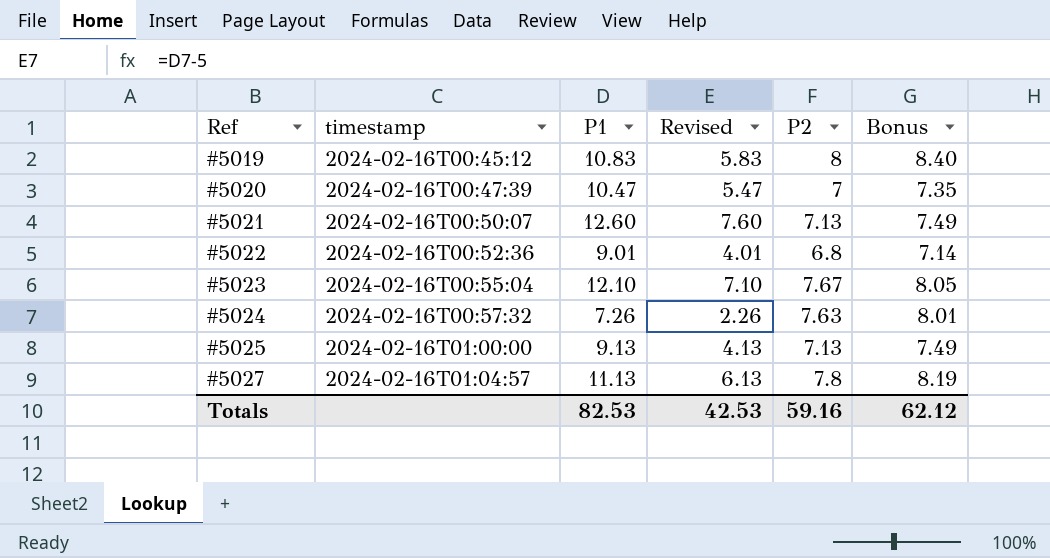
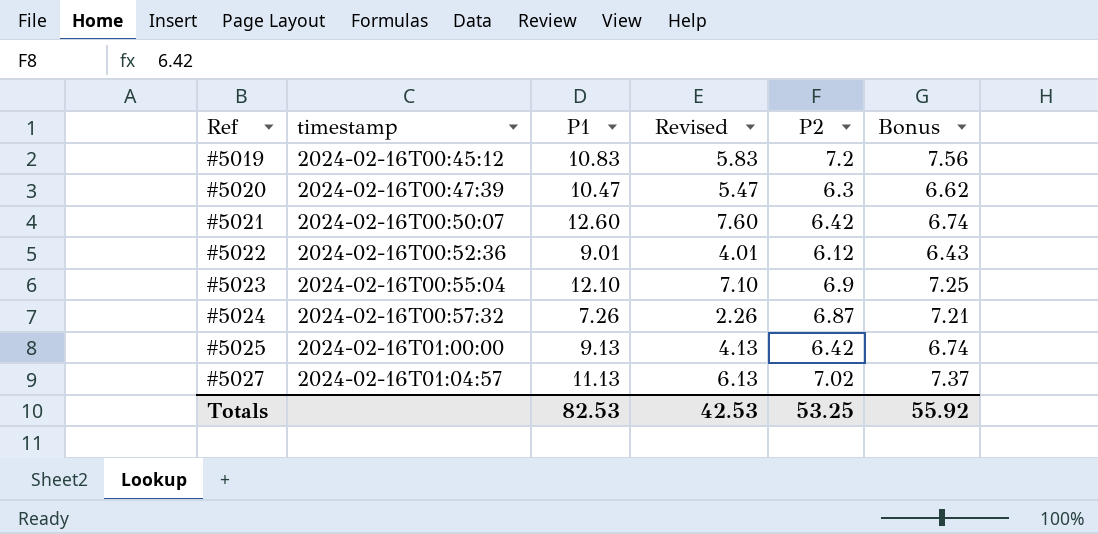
#5019 | P2: 8 -> 7.2
#5019 | Bonus: 8.40 -> 7.56
#5020 | P2: 7 -> 6.3
#5020 | Bonus: 7.35 -> 6.62
#5021 | P2: 7.13 -> 6.42
#5021 | Bonus: 7.49 -> 6.74
#5022 | P2: 6.8 -> 6.12
#5022 | Bonus: 7.14 -> 6.43
#5023 | P2: 7.67 -> 6.9
#5023 | Bonus: 8.05 -> 7.25
#5024 | P2: 7.63 -> 6.87
#5024 | Bonus: 8.01 -> 7.21
#5025 | P2: 7.13 -> 6.42
#5025 | Bonus: 7.49 -> 6.74
#5027 | P2: 7.8 -> 7.02
#5027 | Bonus: 8.19 -> 7.37
Totals | P2: 59.16 -> 53.25
Totals | Bonus: 62.12 -> 55.92

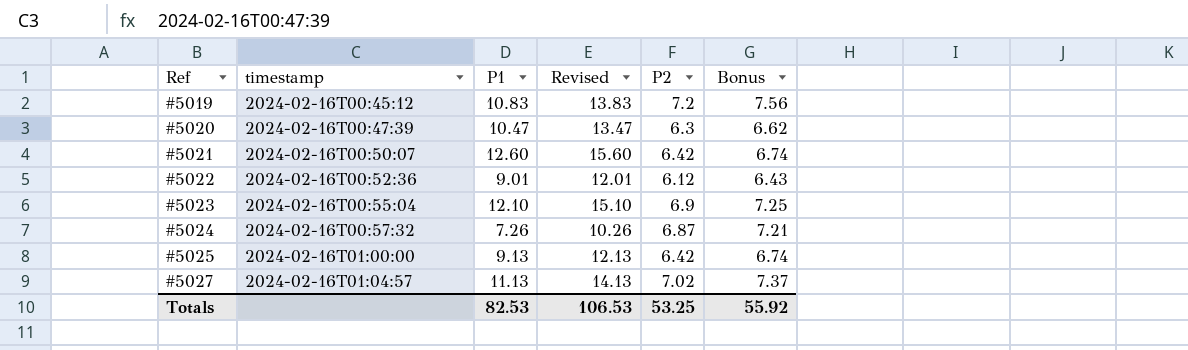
column Revised | formula: [P1] - 5 -> [P1] + 3
Totals | Revised: 42.53 -> 106.53

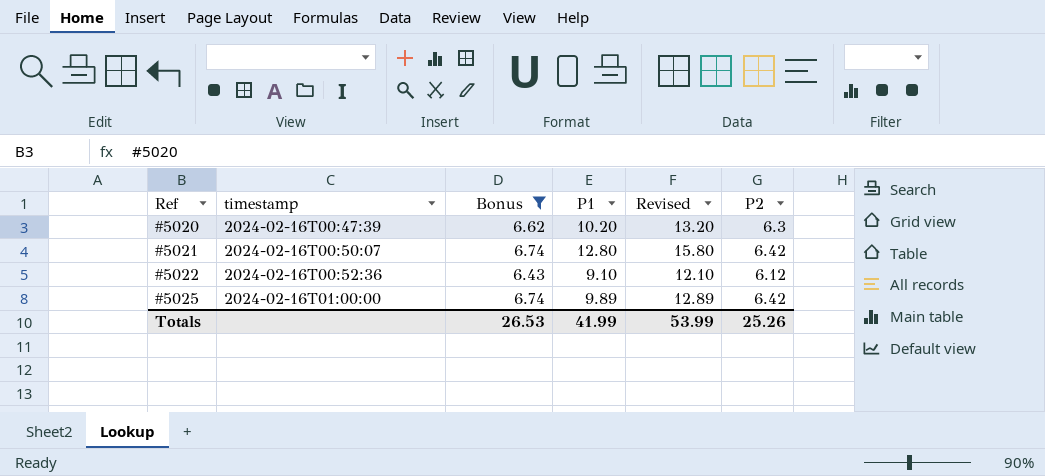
filter: none -> Bonus <= 6.74
column Bonus | position: 6 -> 3
#5020 | P1: 10.47 -> 10.20
#5020 | Revised: 13.47 -> 13.20
#5021 | P1: 12.60 -> 12.80
#5021 | Revised: 15.60 -> 15.80
#5022 | P1: 9.01 -> 9.10
#5022 | Revised: 12.01 -> 12.10
#5025 | P1: 9.13 -> 9.89
#5025 | Revised: 12.13 -> 12.89
Totals | Bonus: 55.92 -> 26.53
Totals | P1: 82.53 -> 41.99
Totals | Revised: 106.53 -> 53.99
Totals | P2: 53.25 -> 25.26

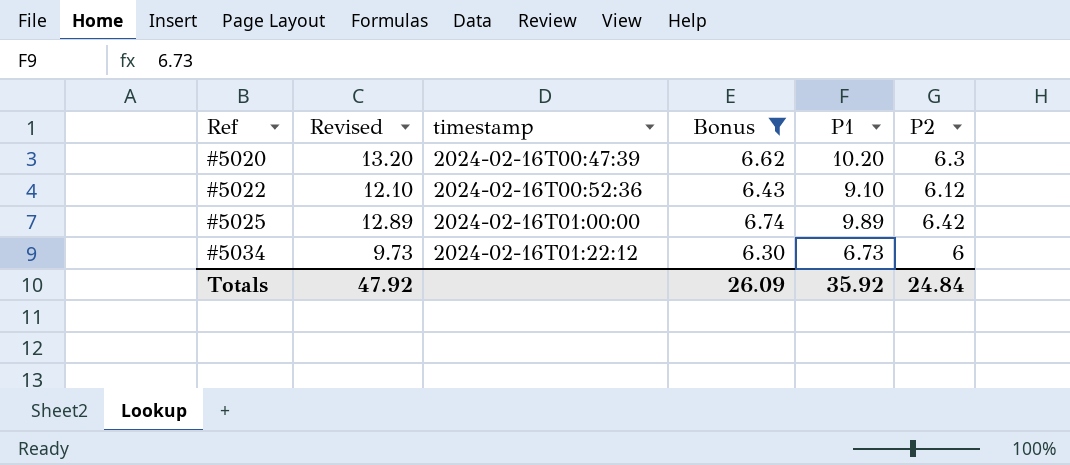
column Revised | position: 5 -> 2
row #5021: 2024-02-16T00:50:07 | 6.74 | 12.80 | 15.80 | 6.42 -> none
row #5034: none -> 9.73 | 2024-02-16T01:22:12 | 6.30 | 6.73 | 6
Totals | Revised: 53.99 -> 47.92
Totals | Bonus: 26.53 -> 26.09
Totals | P1: 41.99 -> 35.92
Totals | P2: 25.26 -> 24.84

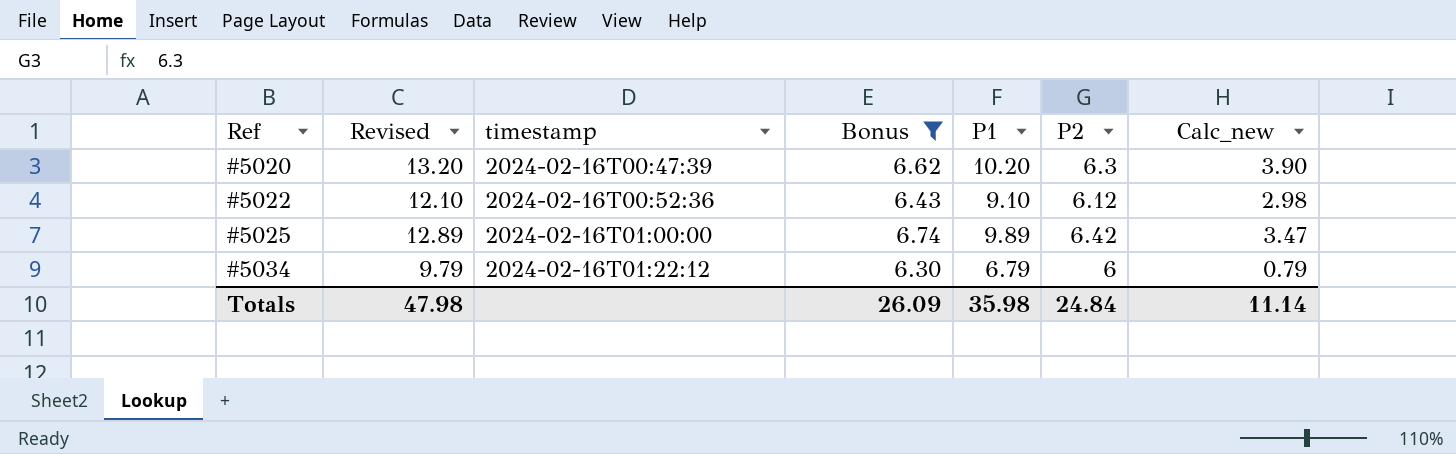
column Calc_new | formula: none -> [P1] - [P2]
#5034 | Revised: 9.73 -> 9.79
#5034 | P1: 6.73 -> 6.79
Totals | Revised: 47.92 -> 47.98
Totals | P1: 35.92 -> 35.98

